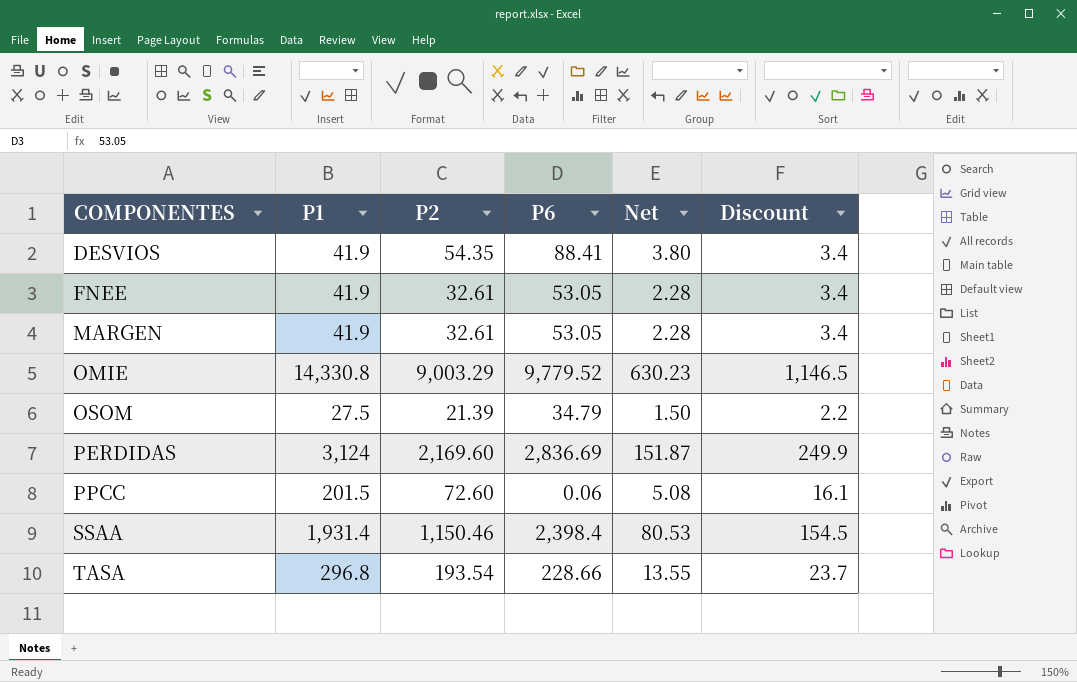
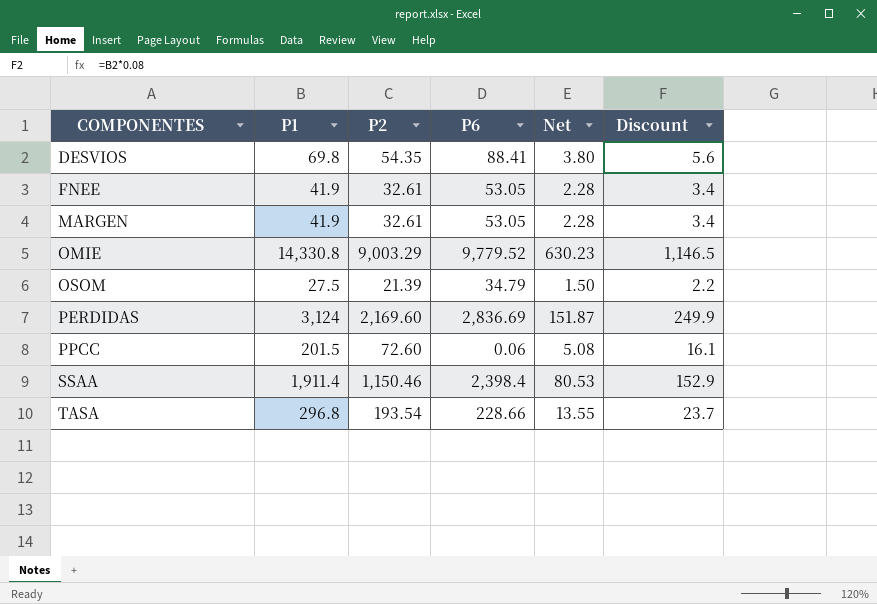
DESVIOS | P1: 41.9 -> 69.8
DESVIOS | Discount: 3.4 -> 5.6
SSAA | P1: 1,931.4 -> 1,911.4
SSAA | Discount: 154.5 -> 152.9

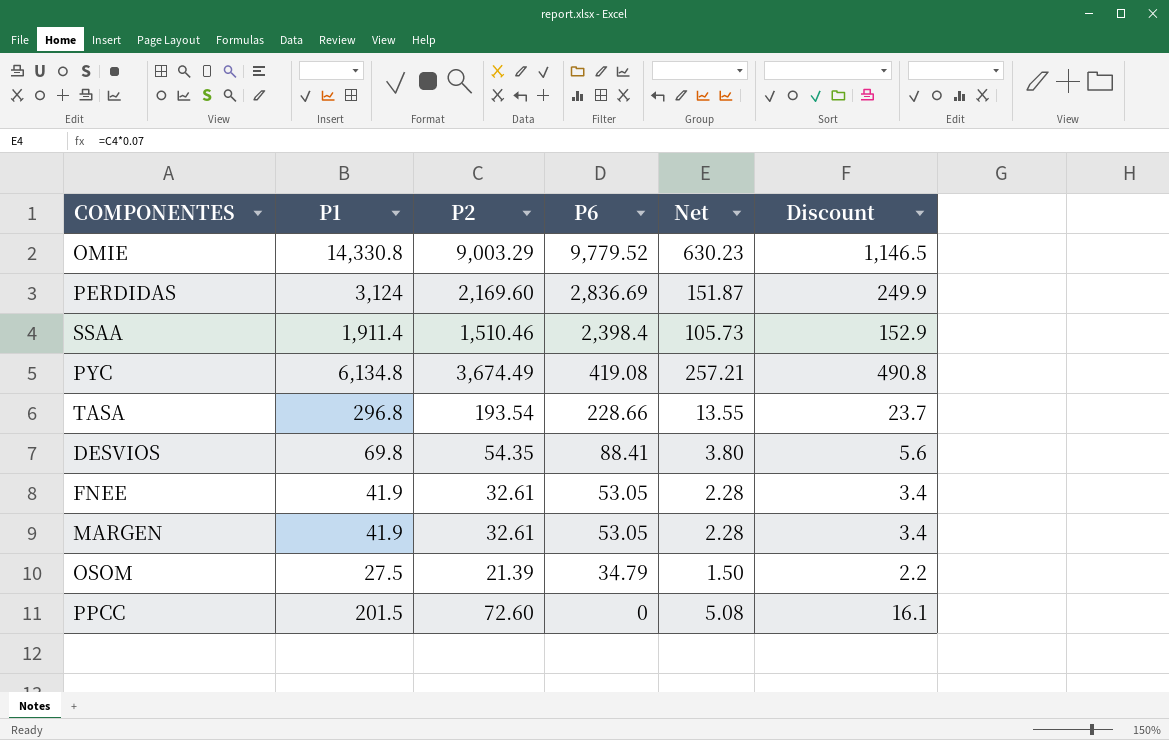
row order: COMPONENTES ascending -> P6 descending
SSAA | P2: 1,150.46 -> 1,510.46
SSAA | Net: 80.53 -> 105.73
row PYC: none -> 6,134.8 | 3,674.49 | 419.08 | 257.21 | 490.8
PPCC | P6: 0.06 -> 0

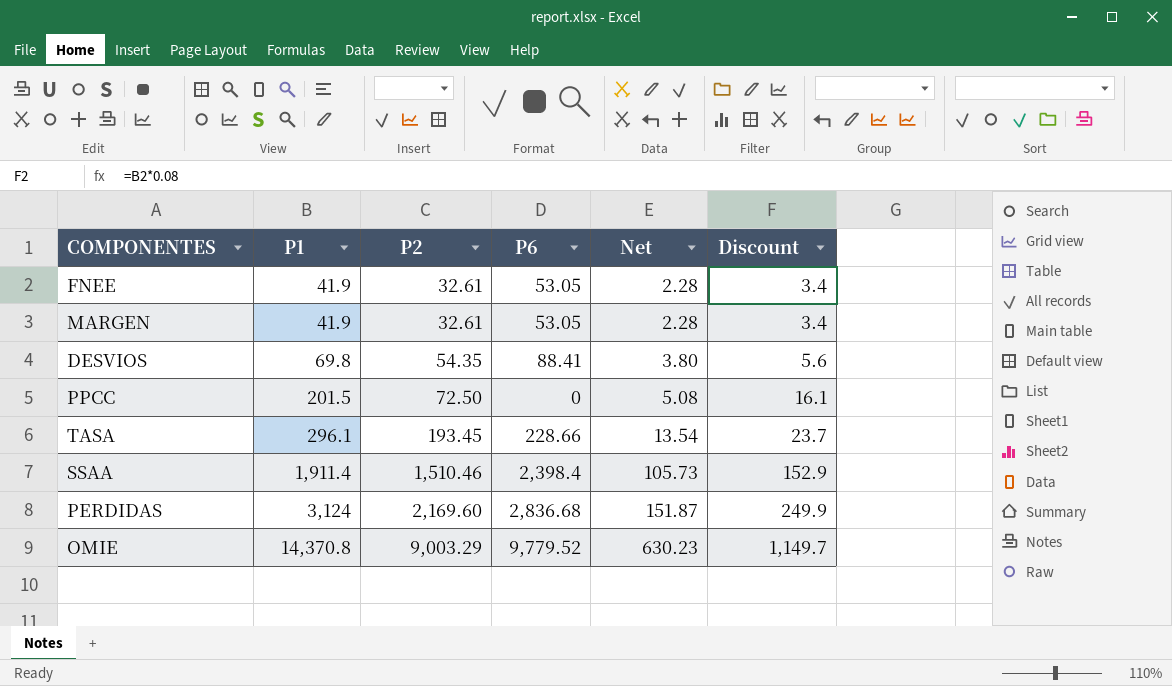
row order: P6 descending -> P1 ascending
row PYC: 6,134.8 | 3,674.49 | 419.08 | 257.21 | 490.8 -> none
row OSOM: 27.5 | 21.39 | 34.79 | 1.50 | 2.2 -> none
PPCC | P2: 72.60 -> 72.50
TASA | P1: 296.8 -> 296.1
TASA | P2: 193.54 -> 193.45
TASA | Net: 13.55 -> 13.54
PERDIDAS | P6: 2,836.69 -> 2,836.68
OMIE | P1: 14,330.8 -> 14,370.8
OMIE | Discount: 1,146.5 -> 1,149.7

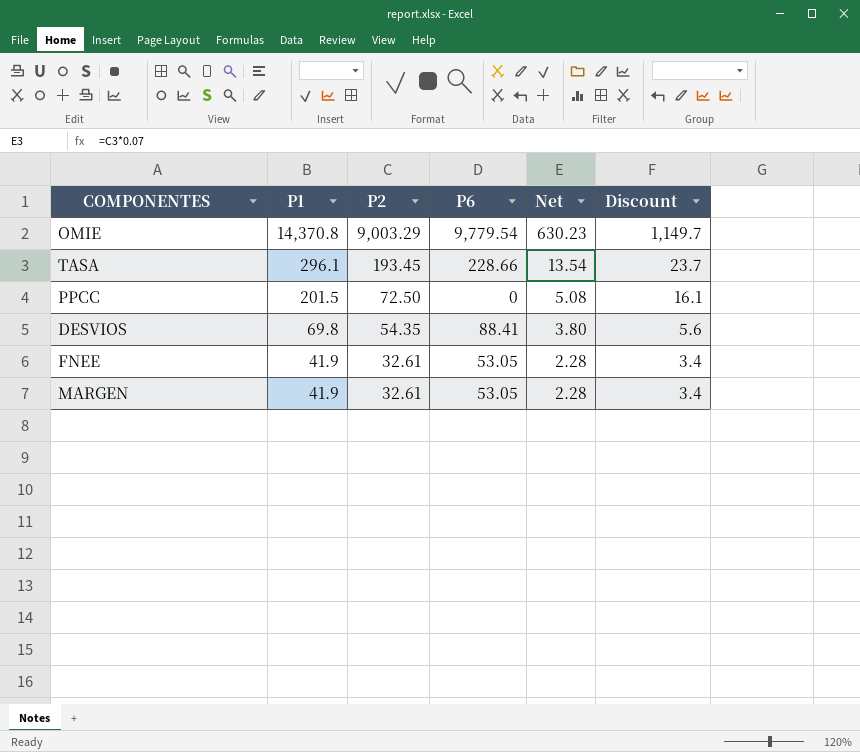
row order: P1 ascending -> P1 descending
row SSAA: 1,911.4 | 1,510.46 | 2,398.4 | 105.73 | 152.9 -> none
row PERDIDAS: 3,124 | 2,169.60 | 2,836.68 | 151.87 | 249.9 -> none
OMIE | P6: 9,779.52 -> 9,779.54

